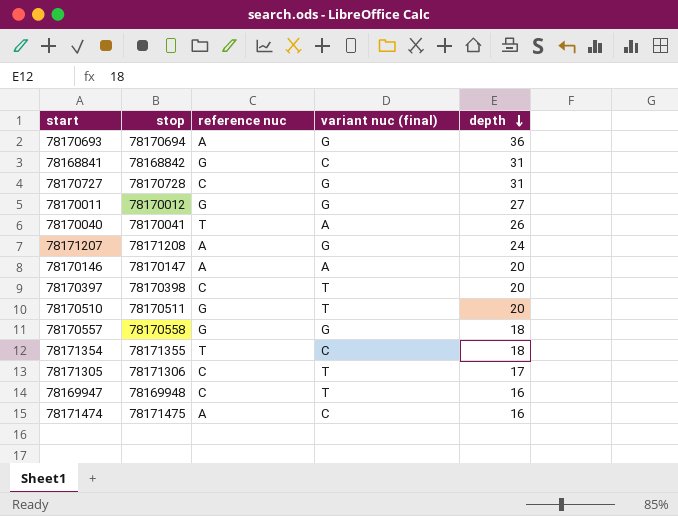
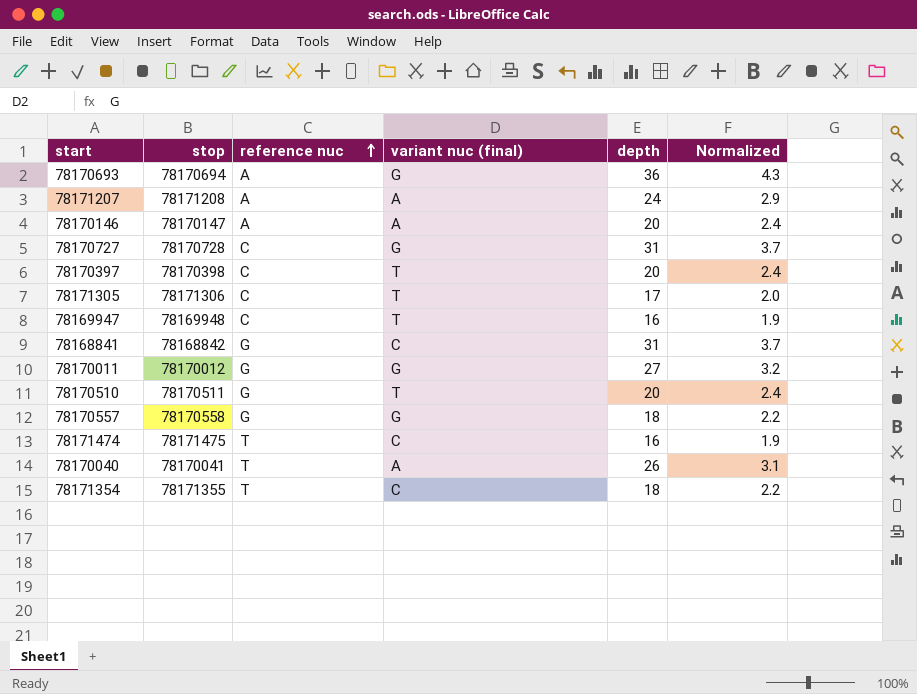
row order: depth descending -> reference nuc ascending
column Normalized | formula: none -> [depth] * 0.12
78171207 | variant nuc (final): G -> A
78171474 | reference nuc: A -> T

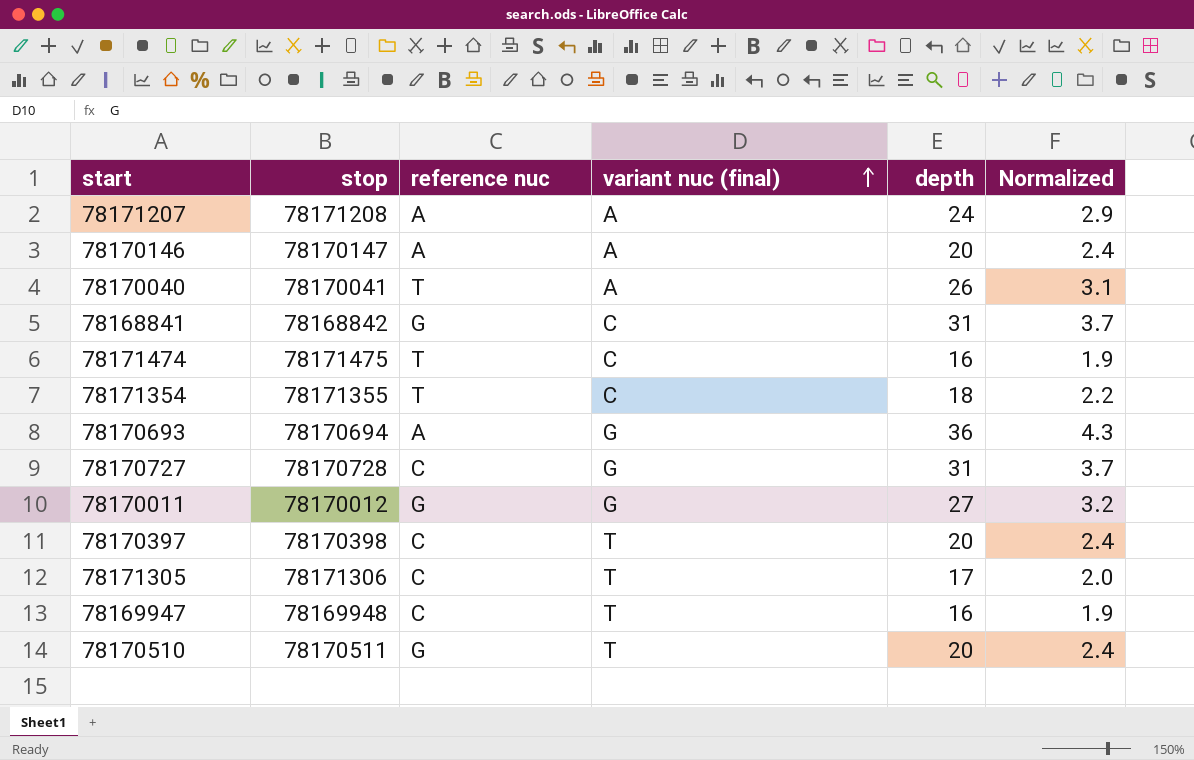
row order: reference nuc ascending -> variant nuc (final) ascending
row 78170557: 78170558 | G | G | 18 | 2.2 -> none

